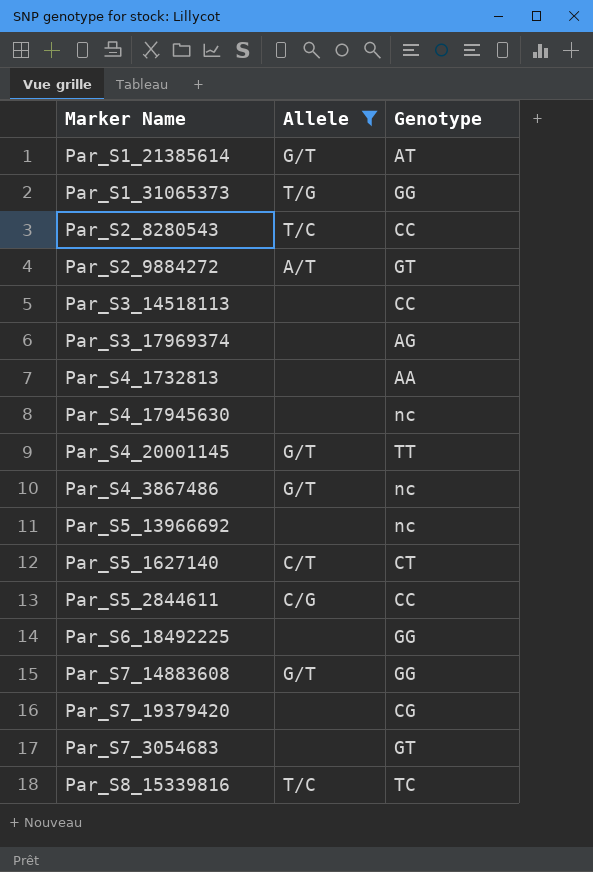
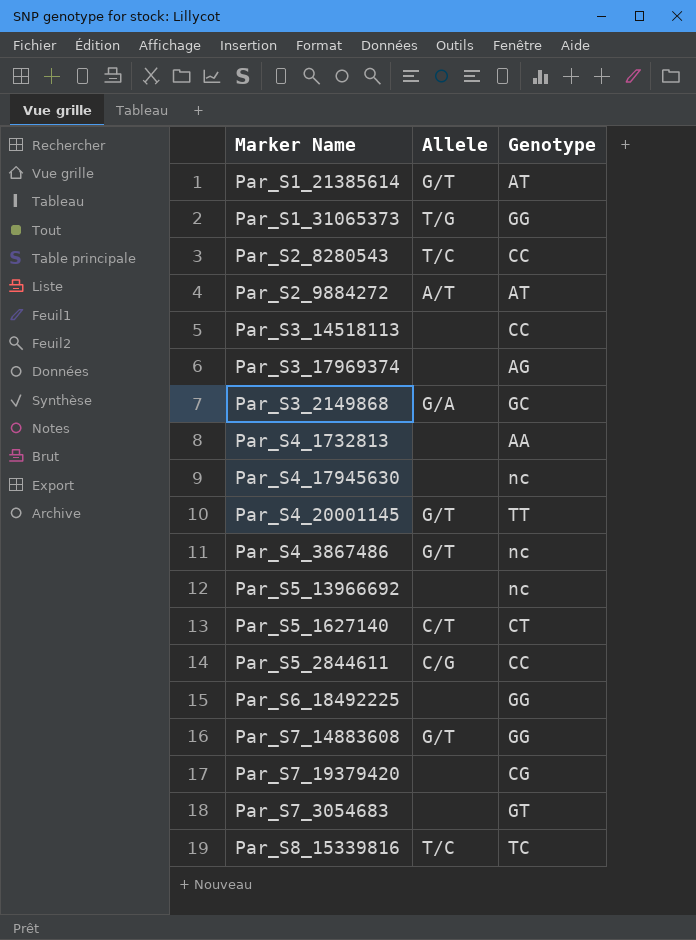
filter: Allele != G/A -> none
Par_S2_9884272 | Genotype: GT -> AT

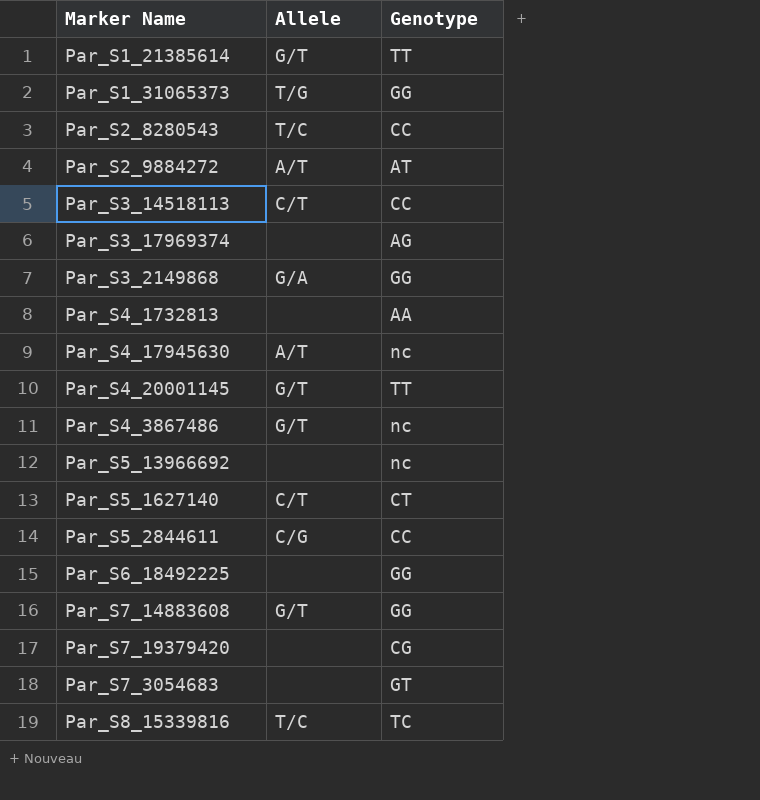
Par_S1_21385614 | Genotype: AT -> TT
Par_S3_14518113 | Allele: none -> C/T
Par_S3_2149868 | Genotype: GC -> GG
Par_S4_17945630 | Allele: none -> A/T

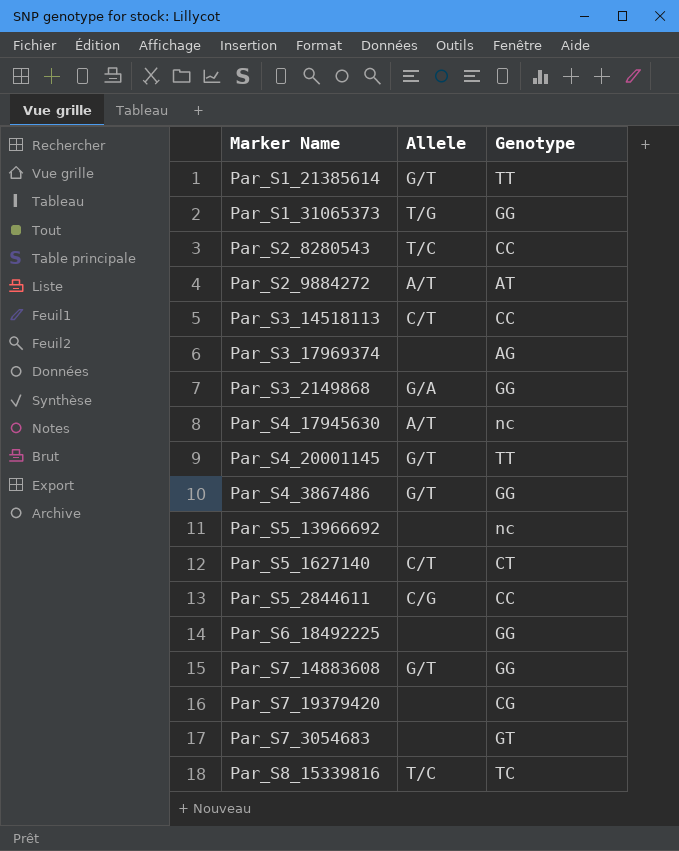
row Par_S4_1732813: none | AA -> none
Par_S4_3867486 | Genotype: nc -> GG

